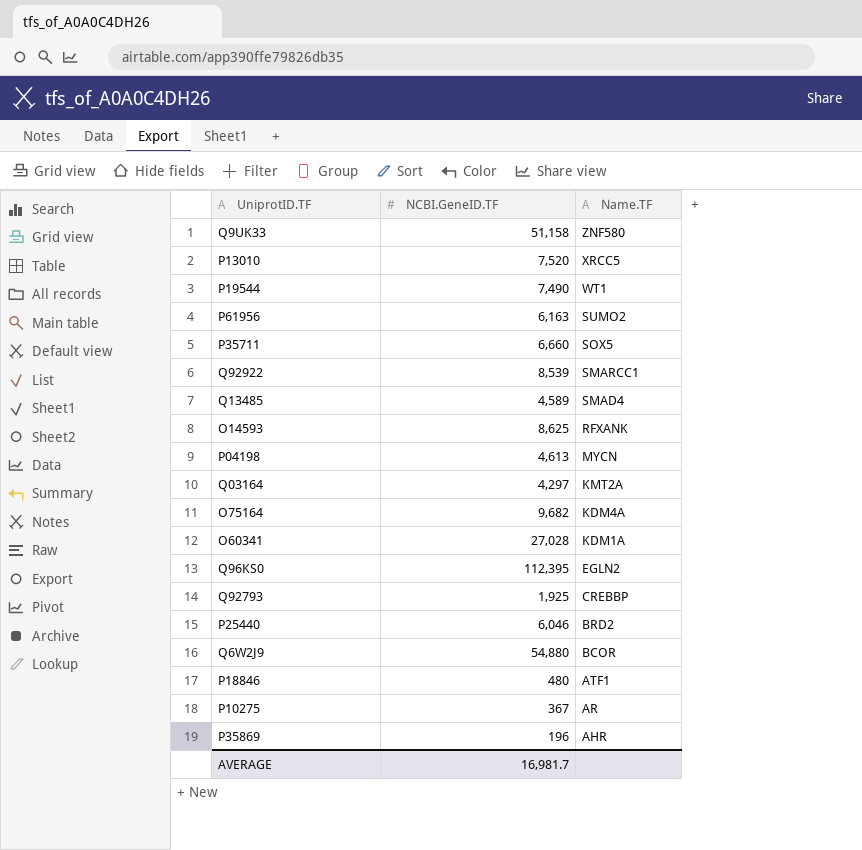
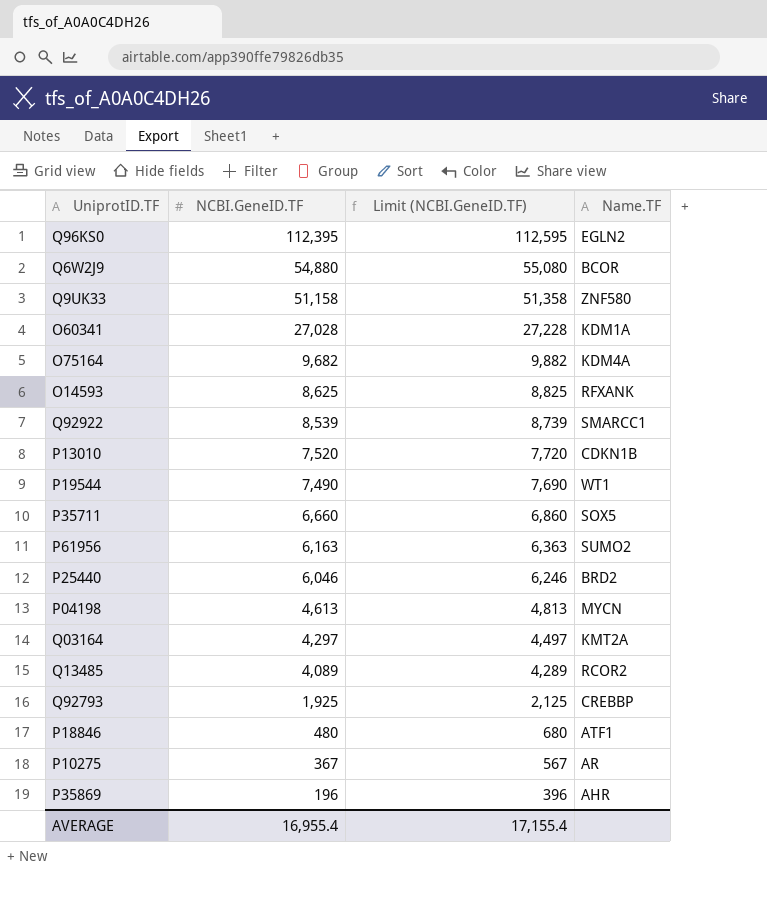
row order: Name.TF descending -> NCBI.GeneID.TF descending
column Limit (NCBI.GeneID.TF) | formula: none -> [NCBI.GeneID.TF] + 200
P13010 | Name.TF: XRCC5 -> CDKN1B
Q13485 | NCBI.GeneID.TF: 4,589 -> 4,089
Q13485 | Name.TF: SMAD4 -> RCOR2
AVERAGE | NCBI.GeneID.TF: 16,981.7 -> 16,955.4

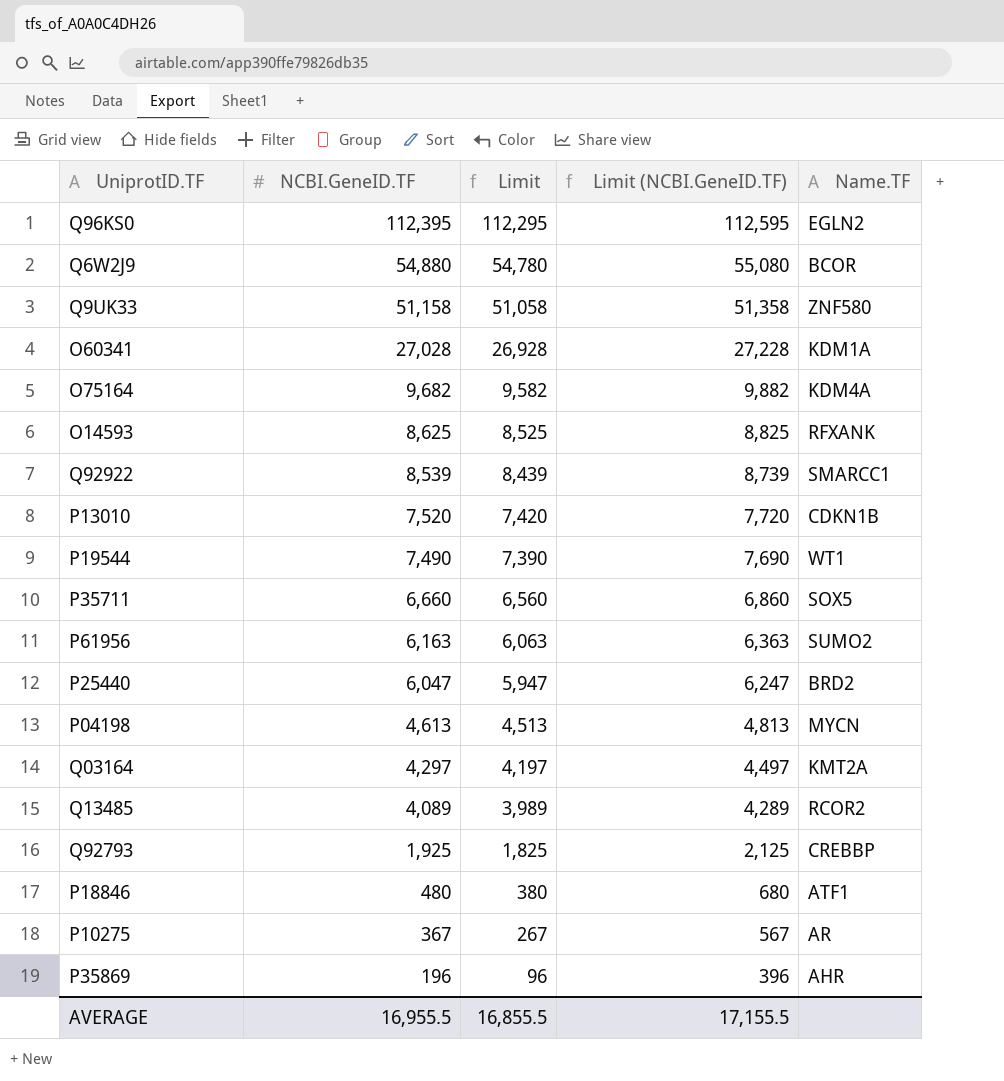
column Limit | formula: none -> [NCBI.GeneID.TF] - 100
P25440 | NCBI.GeneID.TF: 6,046 -> 6,047
P25440 | Limit (NCBI.GeneID.TF): 6,246 -> 6,247
AVERAGE | NCBI.GeneID.TF: 16,955.4 -> 16,955.5
AVERAGE | Limit (NCBI.GeneID.TF): 17,155.4 -> 17,155.5

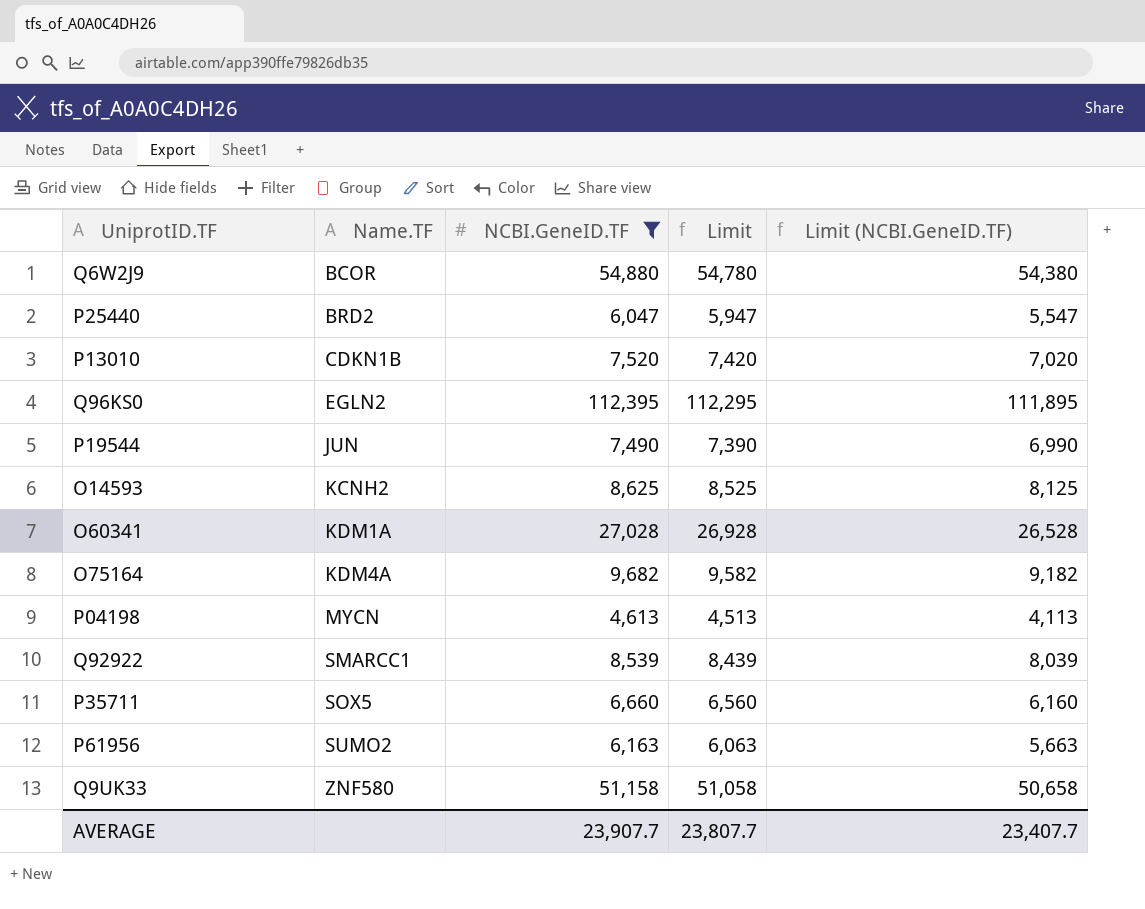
filter: none -> NCBI.GeneID.TF >= 4,613
row order: NCBI.GeneID.TF descending -> Name.TF ascending
column Name.TF | position: 5 -> 2
column Limit (NCBI.GeneID.TF) | formula: [NCBI.GeneID.TF] + 200 -> [NCBI.GeneID.TF] - 500
P19544 | Name.TF: WT1 -> JUN
O14593 | Name.TF: RFXANK -> KCNH2
AVERAGE | NCBI.GeneID.TF: 16,955.5 -> 23,907.7
AVERAGE | Limit: 16,855.5 -> 23,807.7
AVERAGE | Limit (NCBI.GeneID.TF): 17,155.5 -> 23,407.7

